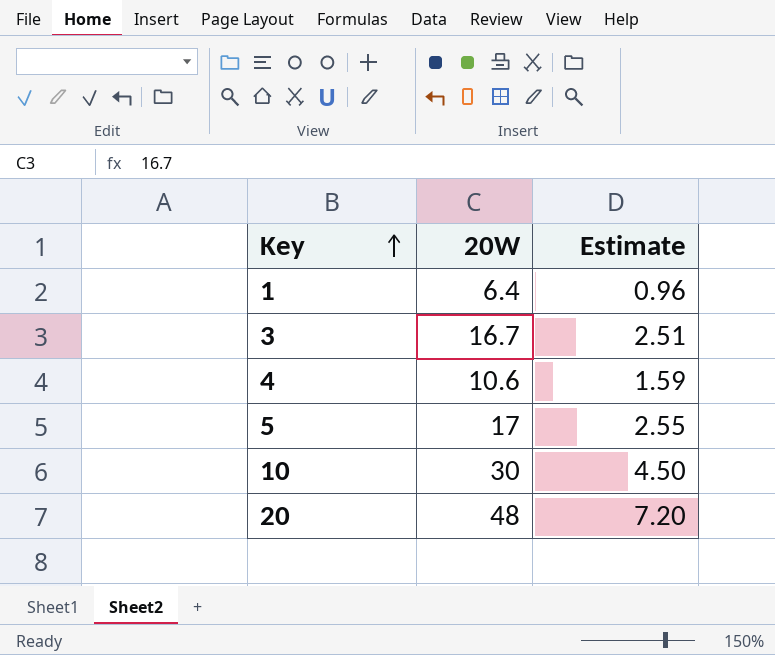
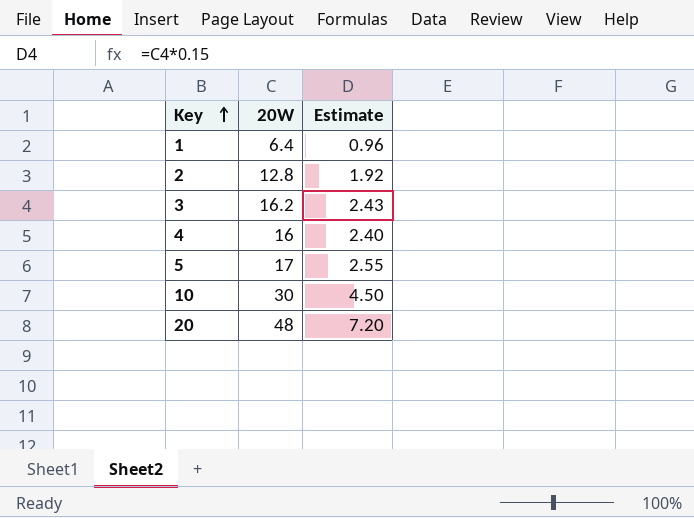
row 2: none -> 12.8 | 1.92
3 | 20W: 16.7 -> 16.2
3 | Estimate: 2.51 -> 2.43
4 | 20W: 10.6 -> 16
4 | Estimate: 1.59 -> 2.40

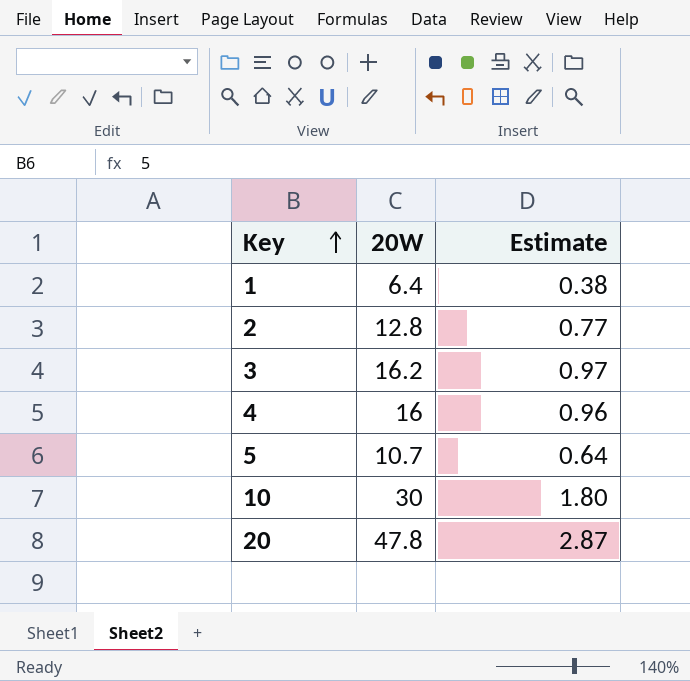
column Estimate | formula: [20W] * 0.15 -> [20W] * 0.06
5 | 20W: 17 -> 10.7
20 | 20W: 48 -> 47.8

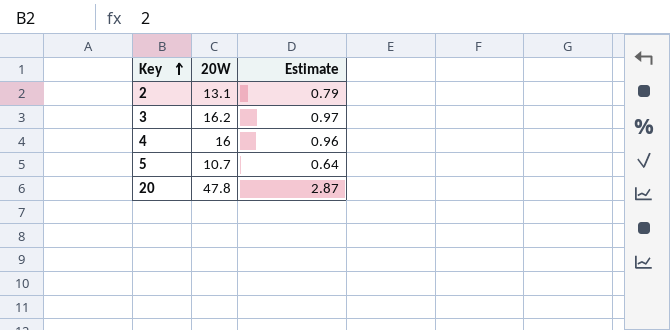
row 1: 6.4 | 0.38 -> none
row 10: 30 | 1.80 -> none
2 | 20W: 12.8 -> 13.1
2 | Estimate: 0.77 -> 0.79

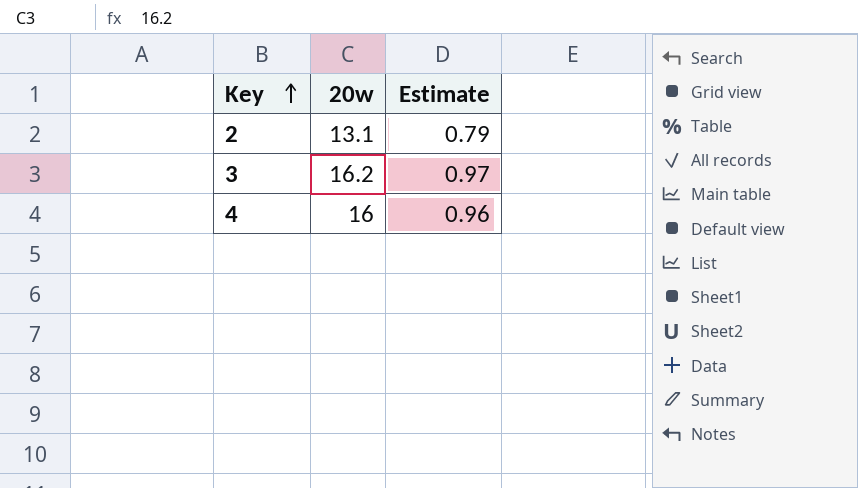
column name: 20W -> 20w
row 5: 10.7 | 0.64 -> none
row 20: 47.8 | 2.87 -> none

